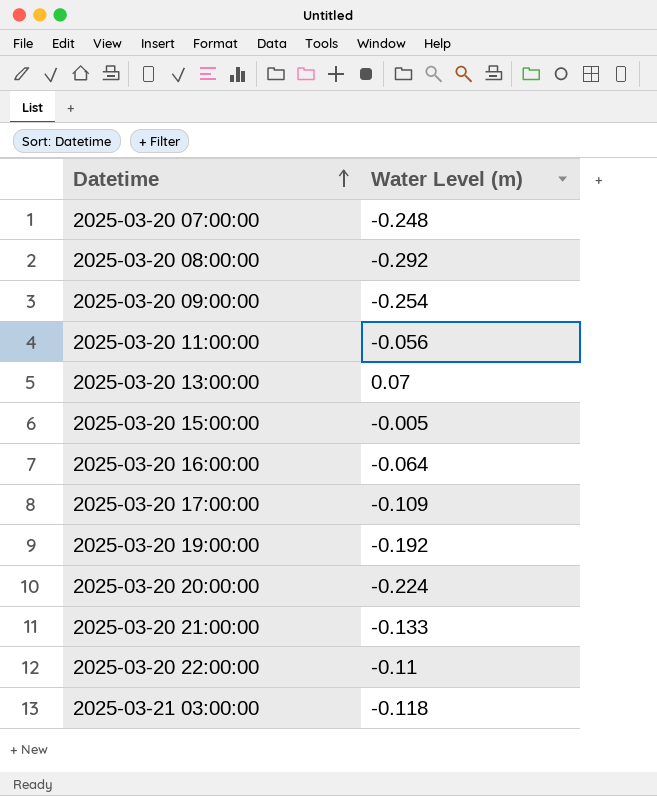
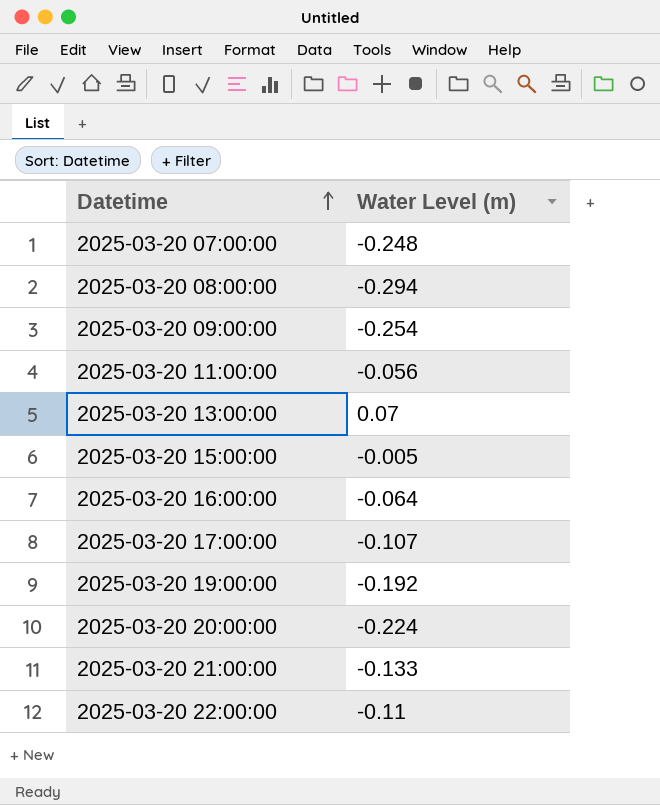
row 2025-03-21 03:00:00: -0.118 -> none
2025-03-20 08:00:00 | Water Level (m): -0.292 -> -0.294
2025-03-20 17:00:00 | Water Level (m): -0.109 -> -0.107

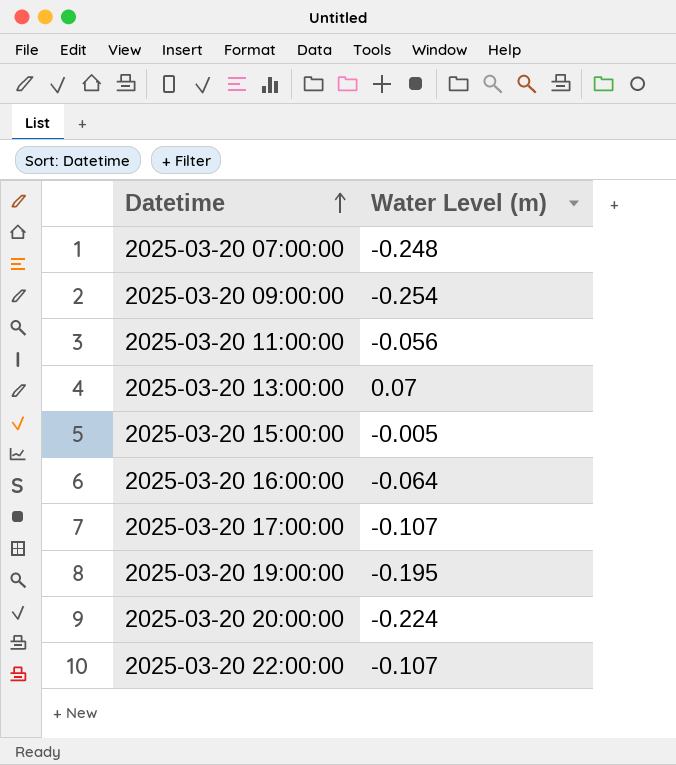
row 2025-03-20 08:00:00: -0.294 -> none
row 2025-03-20 21:00:00: -0.133 -> none
2025-03-20 19:00:00 | Water Level (m): -0.192 -> -0.195
2025-03-20 22:00:00 | Water Level (m): -0.11 -> -0.107

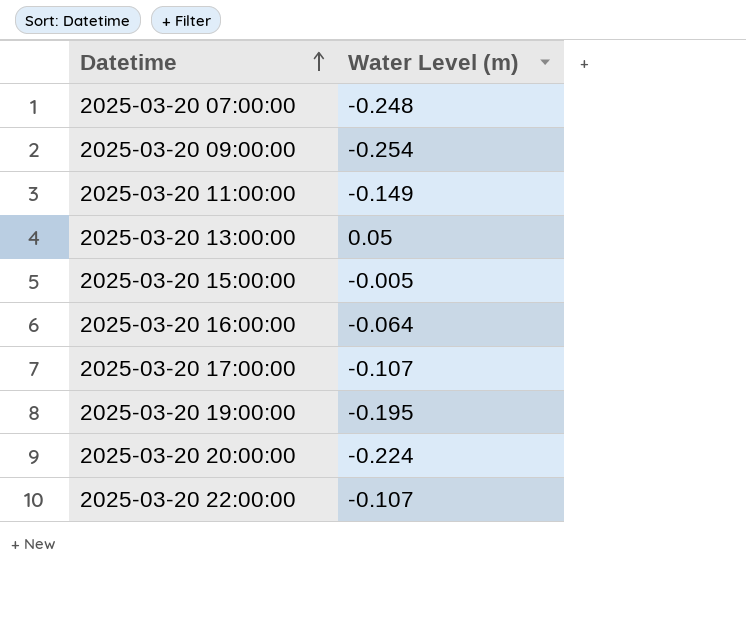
2025-03-20 11:00:00 | Water Level (m): -0.056 -> -0.149
2025-03-20 13:00:00 | Water Level (m): 0.07 -> 0.05

